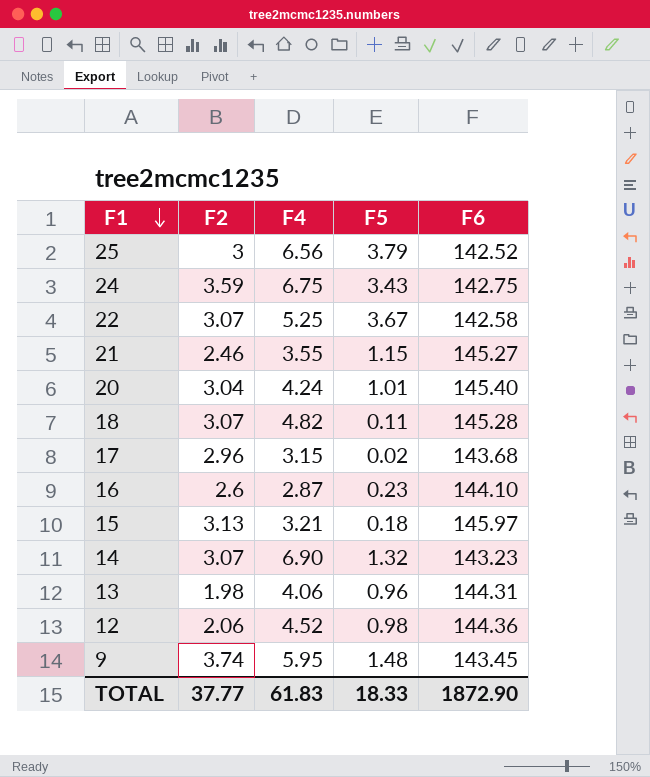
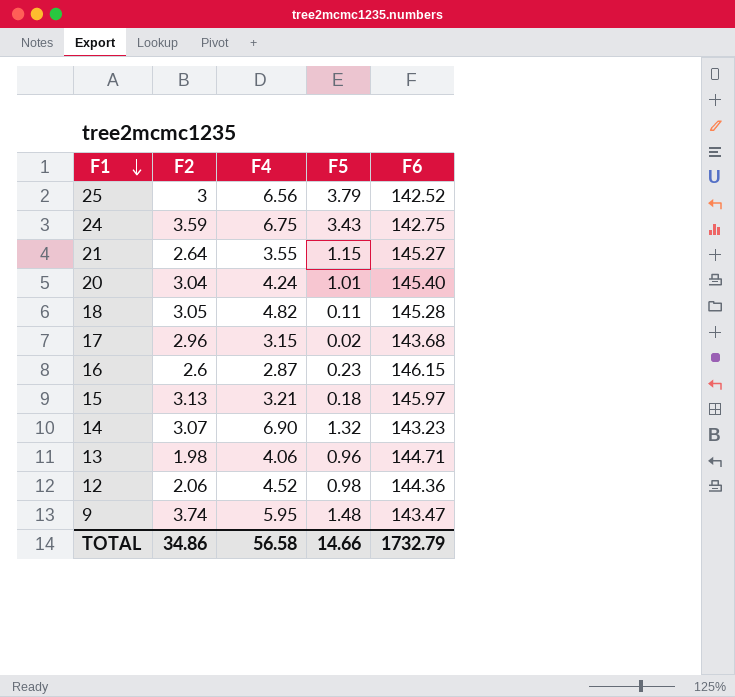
row 22: 3.07 | 5.25 | 3.67 | 142.58 -> none
21 | F2: 2.46 -> 2.64
18 | F2: 3.07 -> 3.05
16 | F6: 144.10 -> 146.15
13 | F6: 144.31 -> 144.71
9 | F6: 143.45 -> 143.47
TOTAL | F2: 37.77 -> 34.86
TOTAL | F4: 61.83 -> 56.58
TOTAL | F5: 18.33 -> 14.66
TOTAL | F6: 1872.90 -> 1732.79

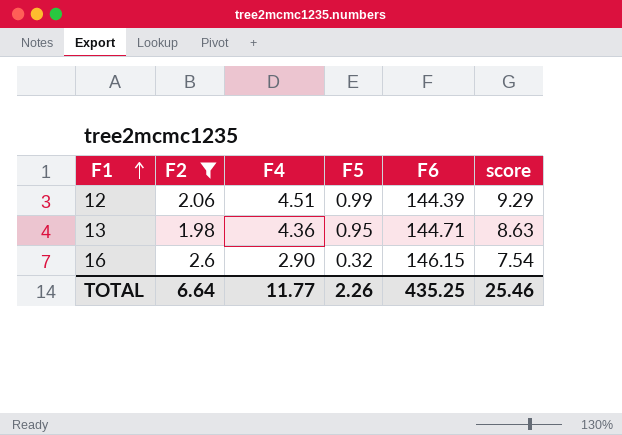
filter: none -> F2 <= 2.6
row order: F1 descending -> F1 ascending
column score | formula: none -> [F2] * [F4]
12 | F4: 4.52 -> 4.51
12 | F5: 0.98 -> 0.99
12 | F6: 144.36 -> 144.39
13 | F4: 4.06 -> 4.36
13 | F5: 0.96 -> 0.95
16 | F4: 2.87 -> 2.90
16 | F5: 0.23 -> 0.32
TOTAL | F2: 34.86 -> 6.64
TOTAL | F4: 56.58 -> 11.77
TOTAL | F5: 14.66 -> 2.26
TOTAL | F6: 1732.79 -> 435.25

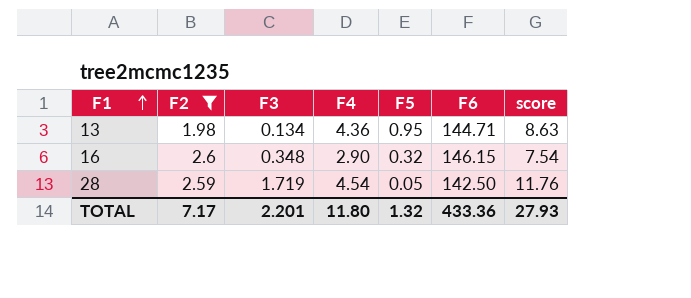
column F3 | position: none -> 3
row 12: 2.06 | 4.51 | 0.99 | 144.39 | 9.29 -> none
row 28: none -> 2.59 | 1.719 | 4.54 | 0.05 | 142.50 | 11.76
TOTAL | F2: 6.64 -> 7.17
TOTAL | F4: 11.77 -> 11.80
TOTAL | F5: 2.26 -> 1.32
TOTAL | F6: 435.25 -> 433.36
TOTAL | score: 25.46 -> 27.93

